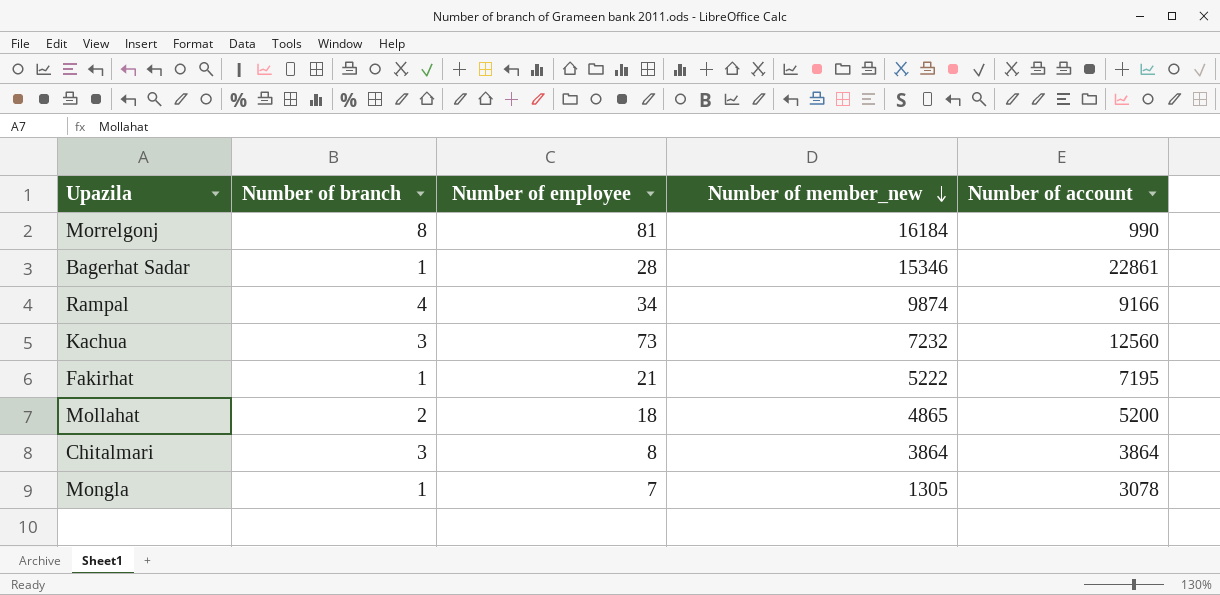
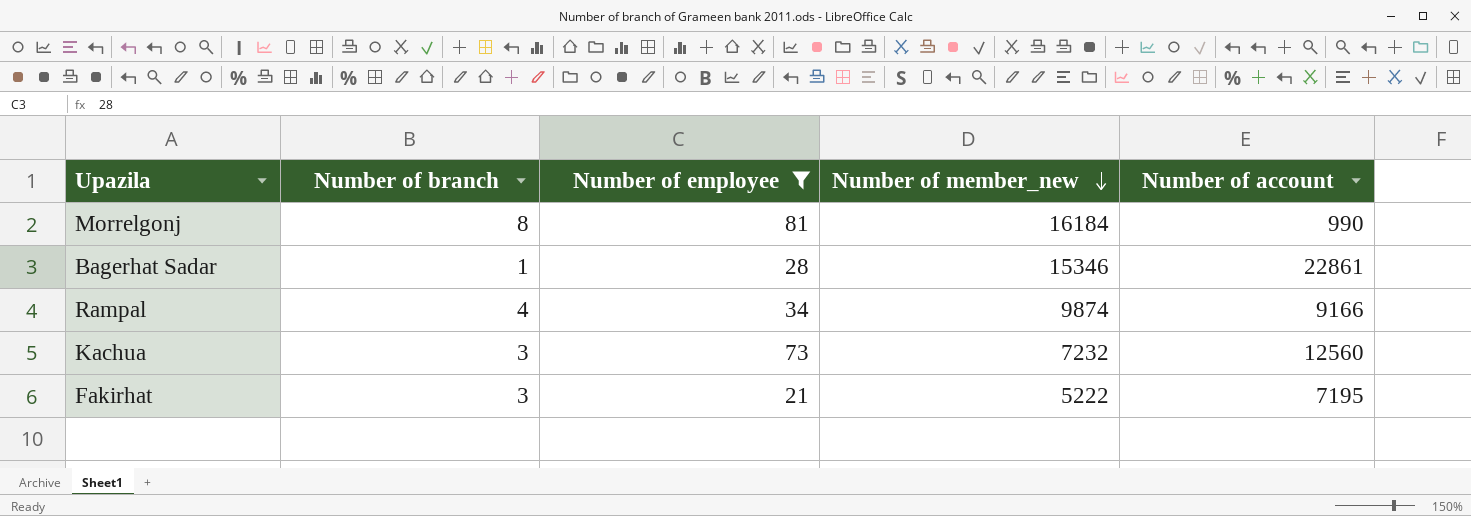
filter: none -> Number of employee >= 21
Fakirhat | Number of branch: 1 -> 3

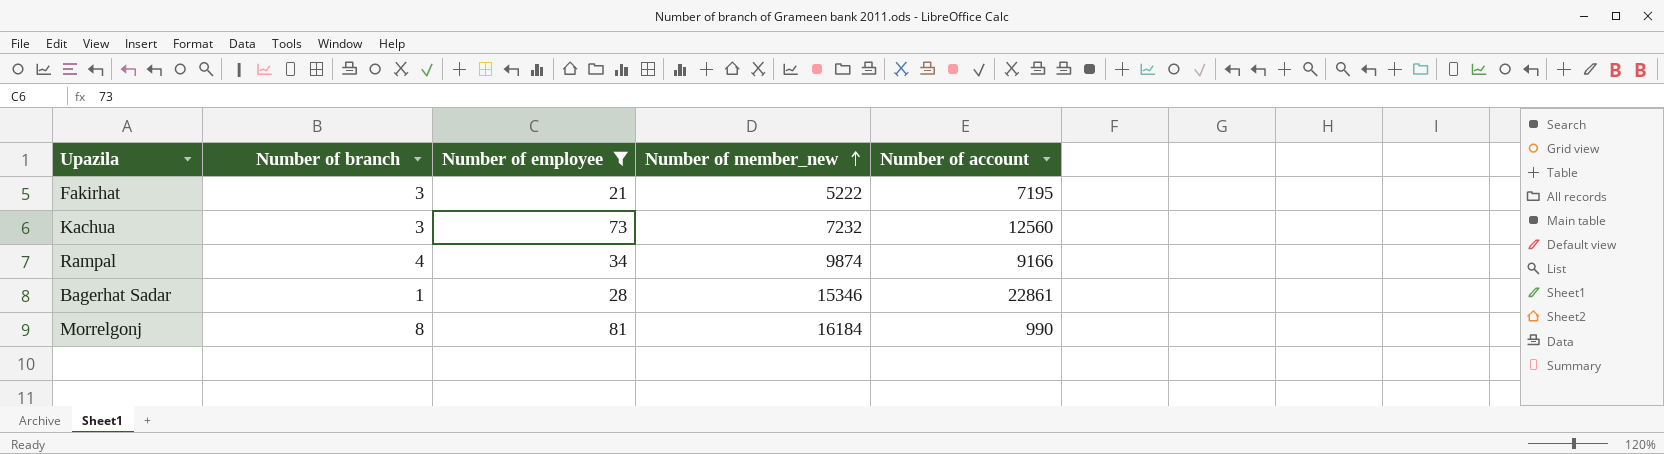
row order: Number of member_new descending -> Number of member_new ascending

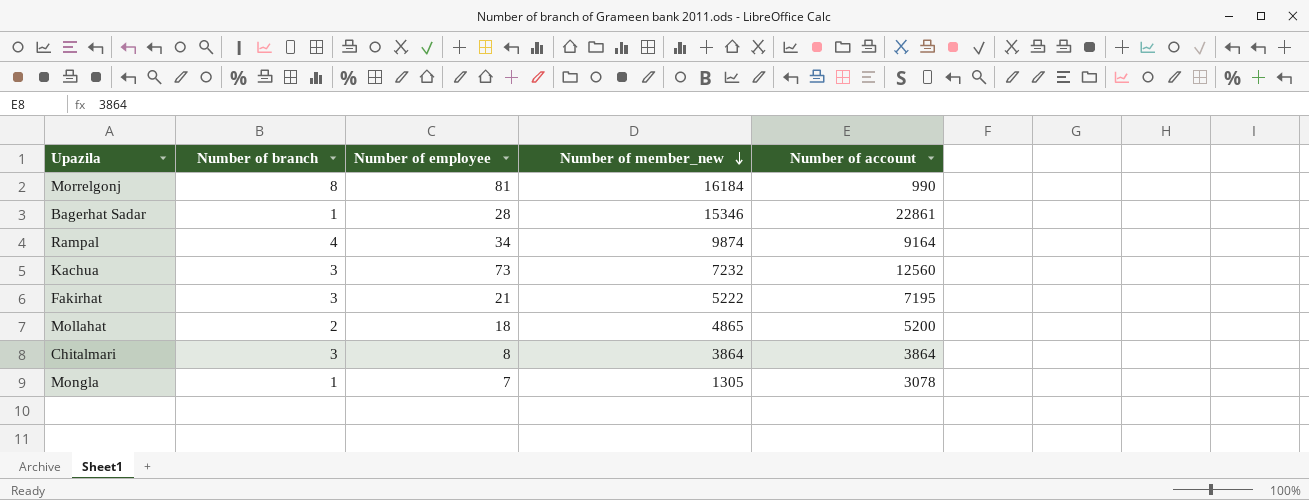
filter: Number of employee >= 21 -> none
row order: Number of member_new ascending -> Number of member_new descending
Rampal | Number of account: 9166 -> 9164

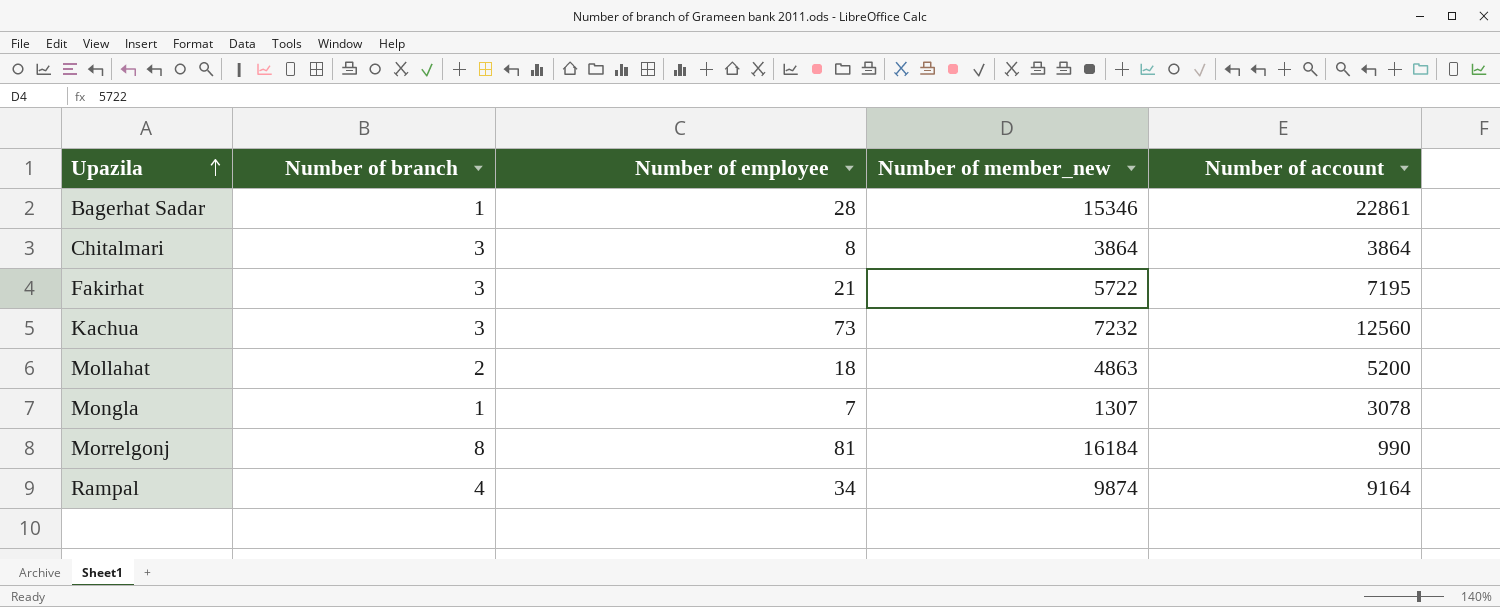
row order: Number of member_new descending -> Upazila ascending
Fakirhat | Number of member_new: 5222 -> 5722
Mollahat | Number of member_new: 4865 -> 4863
Mongla | Number of member_new: 1305 -> 1307

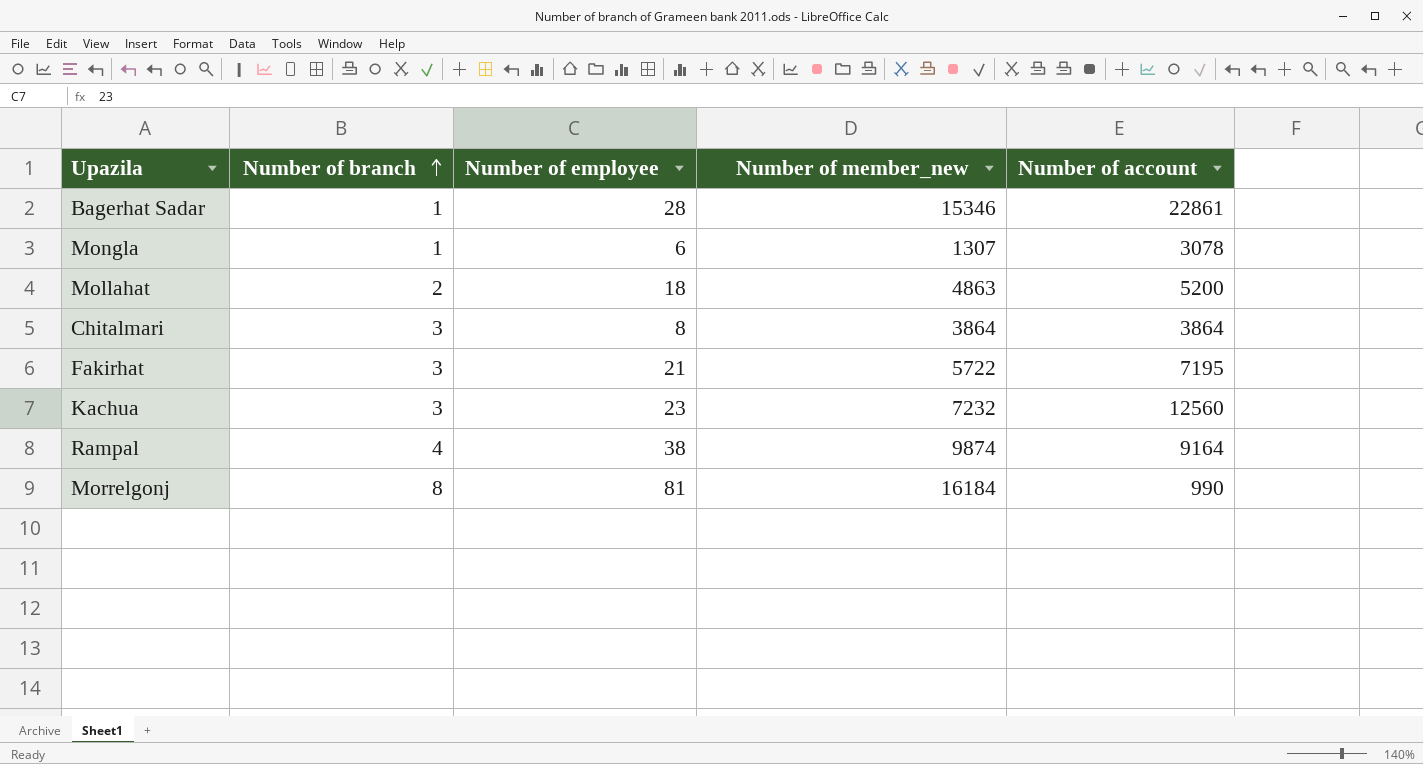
row order: Upazila ascending -> Number of branch ascending
Mongla | Number of employee: 7 -> 6
Kachua | Number of employee: 73 -> 23
Rampal | Number of employee: 34 -> 38

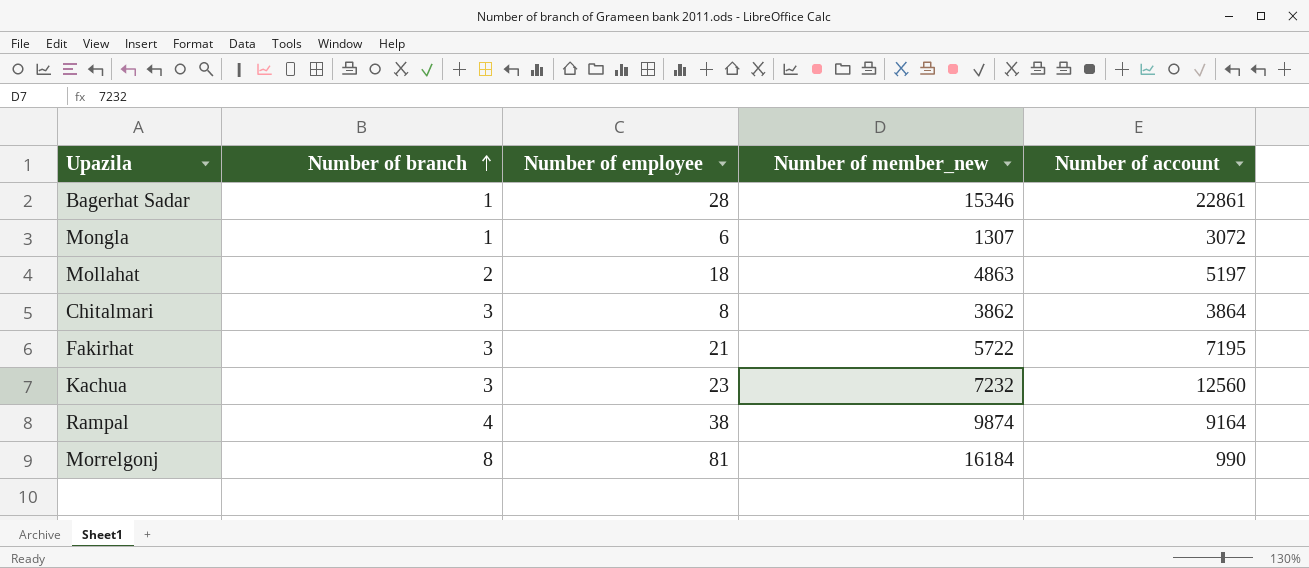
Mongla | Number of account: 3078 -> 3072
Mollahat | Number of account: 5200 -> 5197
Chitalmari | Number of member_new: 3864 -> 3862

